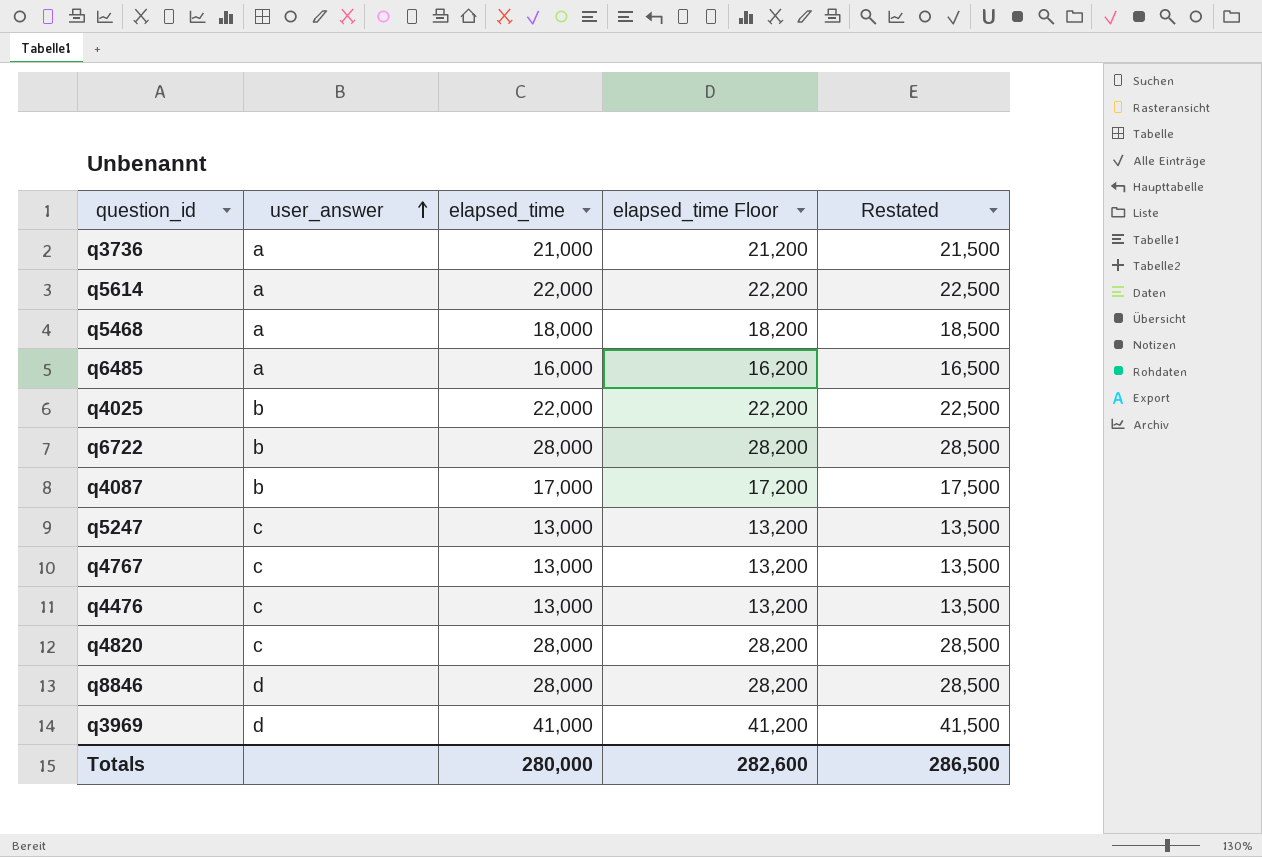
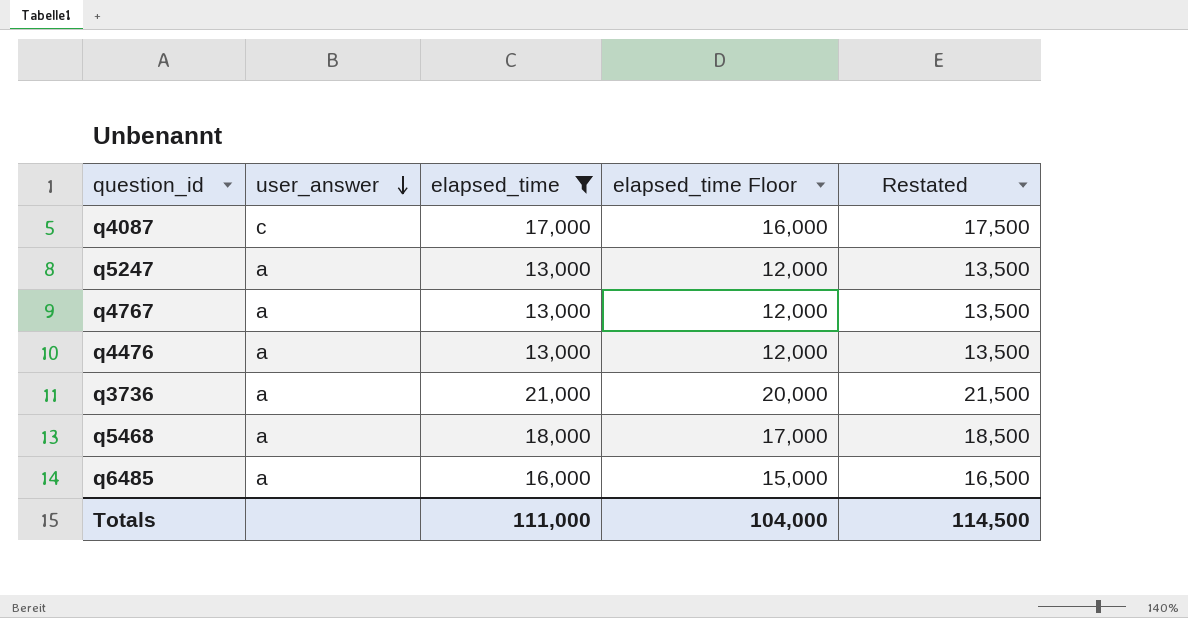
filter: none -> elapsed_time <= 21,000
row order: user_answer ascending -> user_answer descending
column elapsed_time Floor | formula: [elapsed_time] + 200 -> [elapsed_time] - 1000
q4087 | user_answer: b -> c
q5247 | user_answer: c -> a
q4767 | user_answer: c -> a
q4476 | user_answer: c -> a
Totals | elapsed_time: 280,000 -> 111,000
Totals | elapsed_time Floor: 282,600 -> 104,000
Totals | Restated: 286,500 -> 114,500

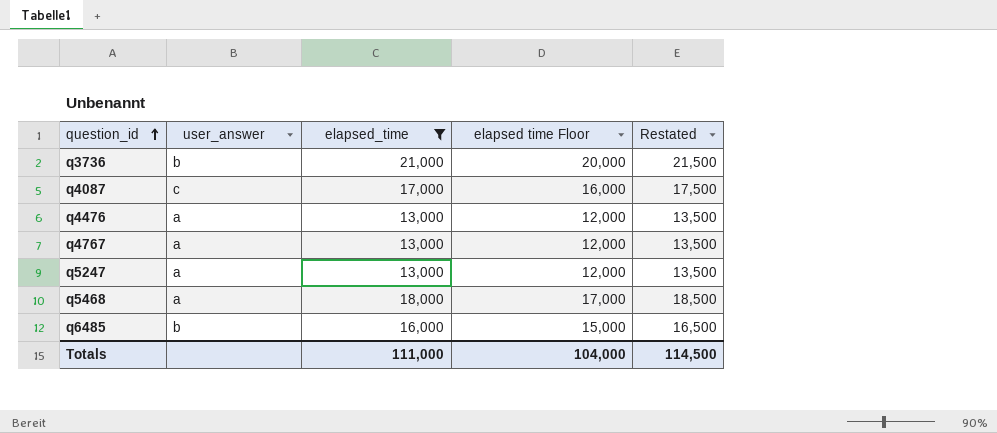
row order: user_answer descending -> question_id ascending
column name: elapsed_time Floor -> elapsed time Floor
q3736 | user_answer: a -> b
q6485 | user_answer: a -> b

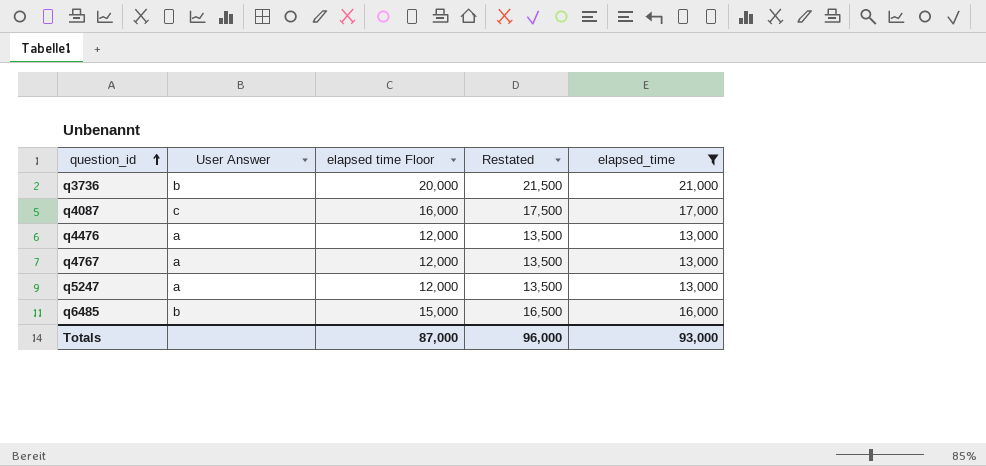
column name: user_answer -> User Answer
column elapsed_time | position: 3 -> 5
row q5468: a | 18,000 | 17,000 | 18,500 -> none
Totals | elapsed time Floor: 104,000 -> 87,000
Totals | Restated: 114,500 -> 96,000
Totals | elapsed_time: 111,000 -> 93,000

